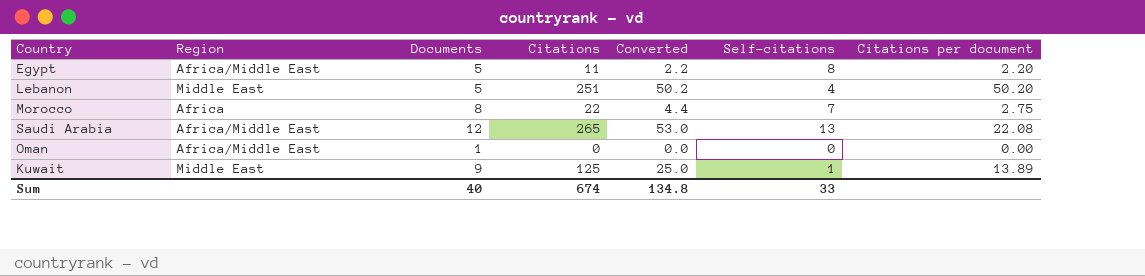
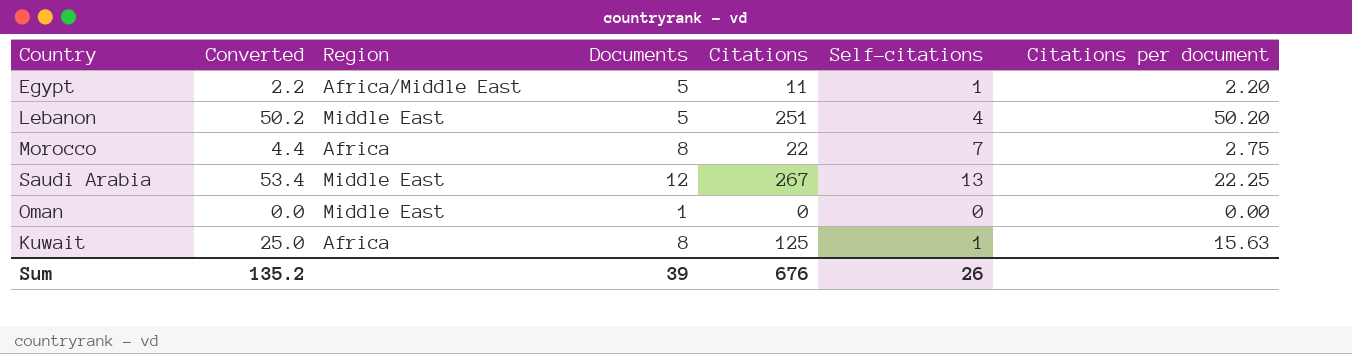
column Converted | position: 5 -> 2
Egypt | Self-citations: 8 -> 1
Saudi Arabia | Converted: 53.0 -> 53.4
Saudi Arabia | Region: Africa/Middle East -> Middle East
Saudi Arabia | Citations: 265 -> 267
Saudi Arabia | Citations per document: 22.08 -> 22.25
Oman | Region: Africa/Middle East -> Middle East
Kuwait | Region: Middle East -> Africa
Kuwait | Documents: 9 -> 8
Kuwait | Citations per document: 13.89 -> 15.63
Sum | Converted: 134.8 -> 135.2
Sum | Documents: 40 -> 39
Sum | Citations: 674 -> 676
Sum | Self-citations: 33 -> 26

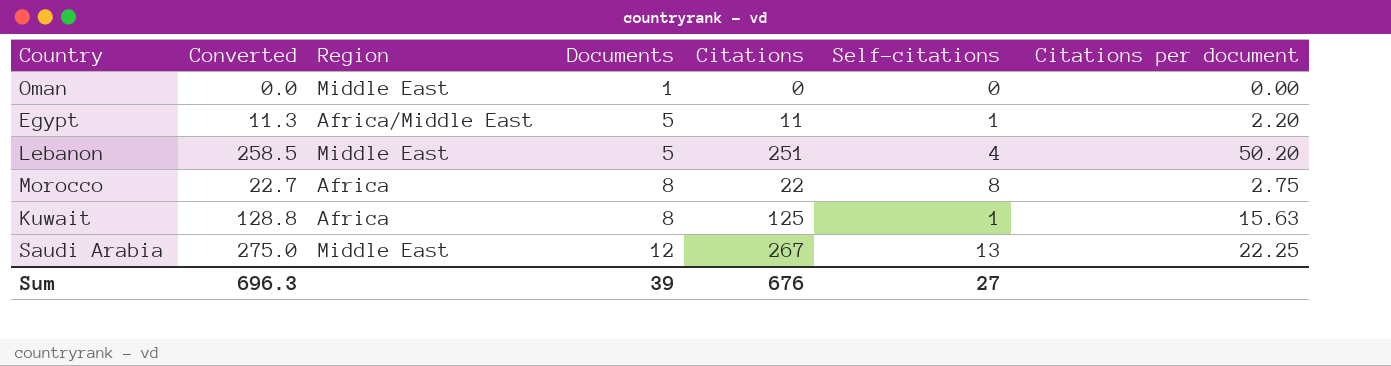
row order: none -> Documents ascending
column Converted | formula: [Citations] * 0.2 -> [Citations] * 1.03
Morocco | Self-citations: 7 -> 8
Sum | Converted: 135.2 -> 696.3
Sum | Self-citations: 26 -> 27

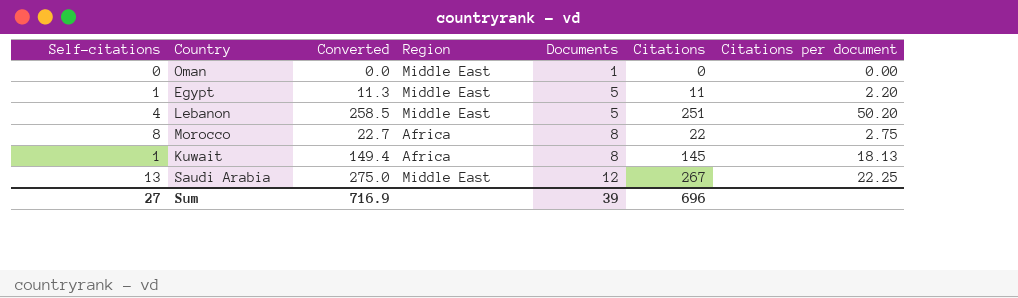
column Self-citations | position: 6 -> 1
Egypt | Region: Africa/Middle East -> Middle East
Kuwait | Converted: 128.8 -> 149.4
Kuwait | Citations: 125 -> 145
Kuwait | Citations per document: 15.63 -> 18.13
Sum | Converted: 696.3 -> 716.9
Sum | Citations: 676 -> 696

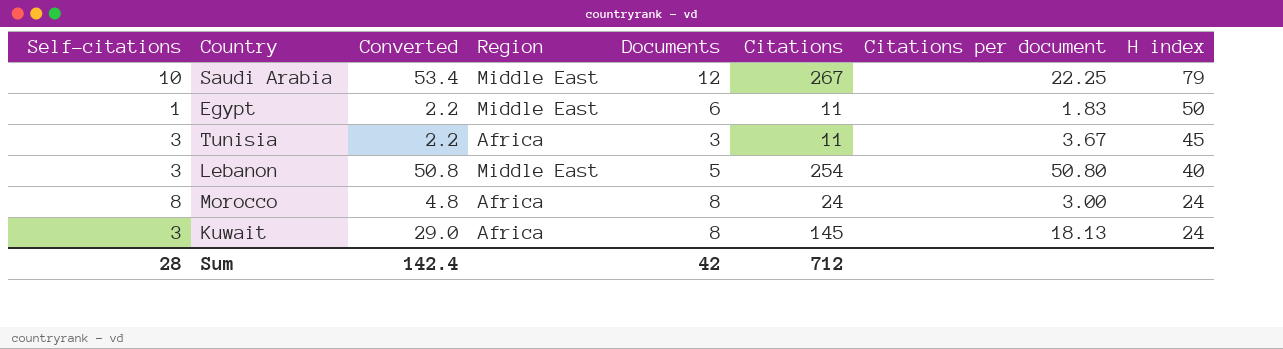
row order: Documents ascending -> H index descending
column Converted | formula: [Citations] * 1.03 -> [Citations] * 0.2
column H index | position: none -> 8
row Oman: 0 | 0.0 | Middle East | 1 | 0 | 0.00 -> none
Saudi Arabia | Self-citations: 13 -> 10
Egypt | Documents: 5 -> 6
Egypt | Citations per document: 2.20 -> 1.83
row Tunisia: none -> 3 | 2.2 | Africa | 3 | 11 | 3.67 | 45
Lebanon | Self-citations: 4 -> 3
Lebanon | Citations: 251 -> 254
Lebanon | Citations per document: 50.20 -> 50.80
Morocco | Citations: 22 -> 24
Morocco | Citations per document: 2.75 -> 3.00
Kuwait | Self-citations: 1 -> 3
Sum | Self-citations: 27 -> 28
Sum | Converted: 716.9 -> 142.4
Sum | Documents: 39 -> 42
Sum | Citations: 696 -> 712

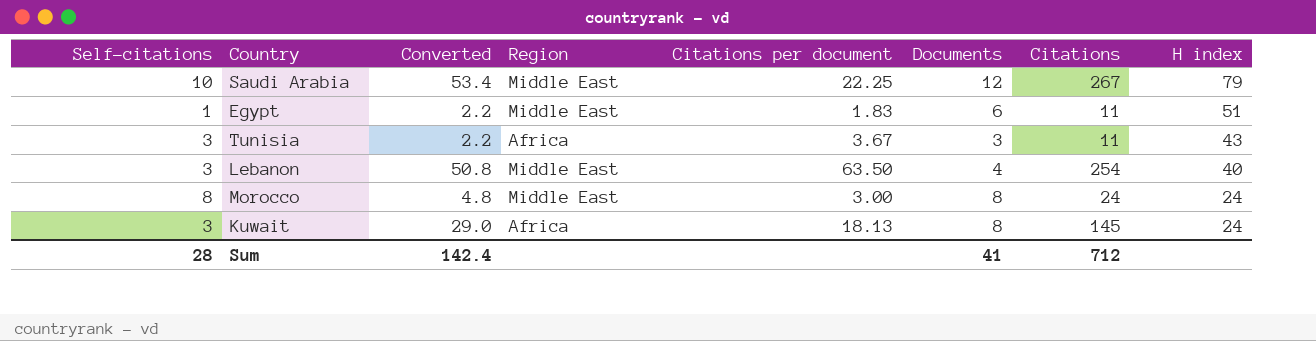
column Citations per document | position: 7 -> 5
Egypt | H index: 50 -> 51
Tunisia | H index: 45 -> 43
Lebanon | Citations per document: 50.80 -> 63.50
Lebanon | Documents: 5 -> 4
Morocco | Region: Africa -> Middle East
Sum | Documents: 42 -> 41

